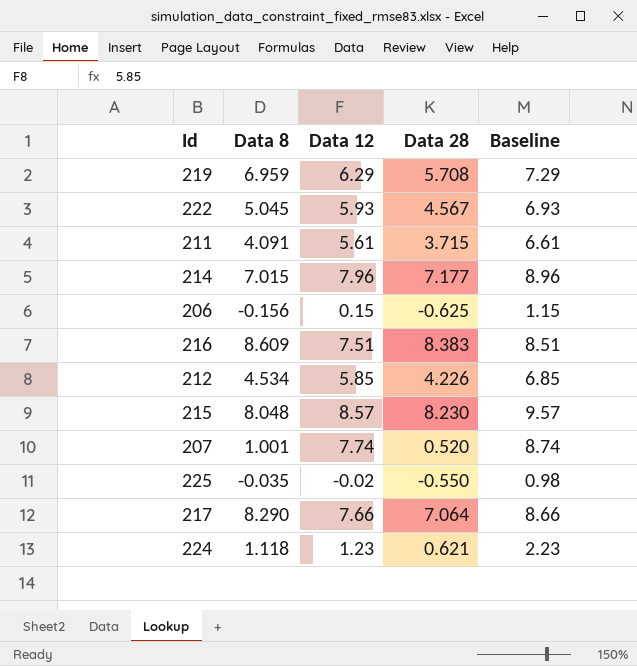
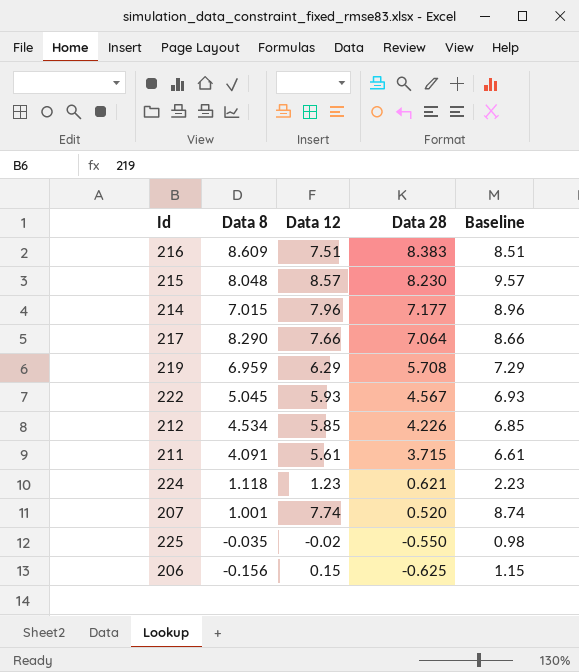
row order: none -> Data 28 descending

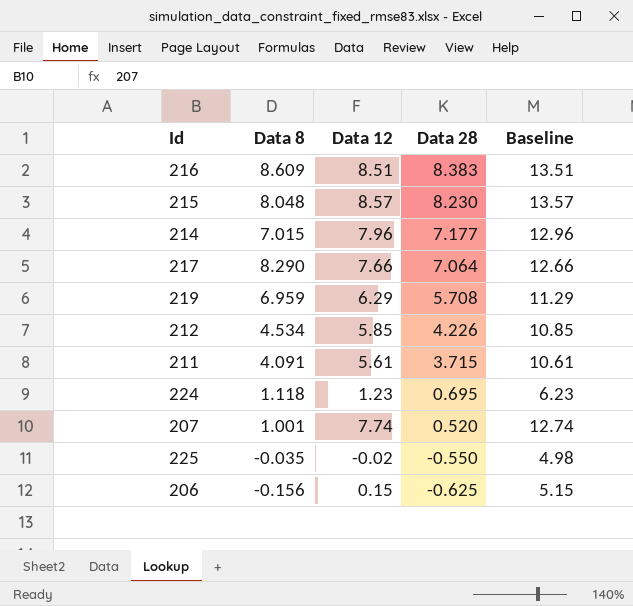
column Baseline | formula: [Data 12] + 1 -> [Data 12] + 5
row 222: 5.045 | 5.93 | 4.567 | 6.93 -> none
216 | Data 12: 7.51 -> 8.51
224 | Data 28: 0.621 -> 0.695

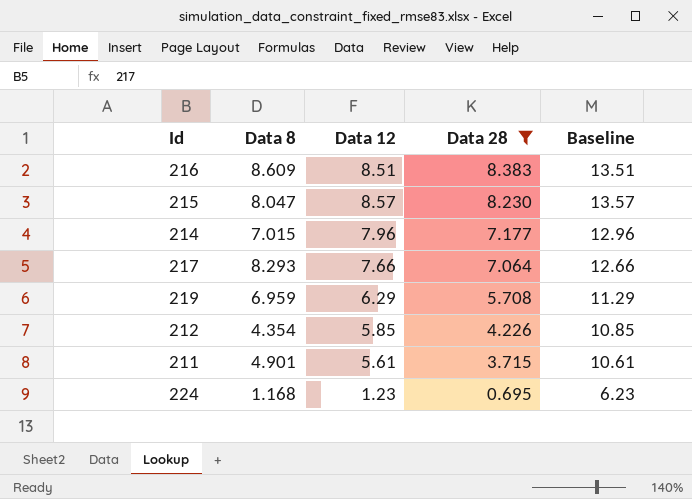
filter: none -> Data 28 >= 0.695
215 | Data 8: 8.048 -> 8.047
217 | Data 8: 8.290 -> 8.293
212 | Data 8: 4.534 -> 4.354
211 | Data 8: 4.091 -> 4.901
224 | Data 8: 1.118 -> 1.168

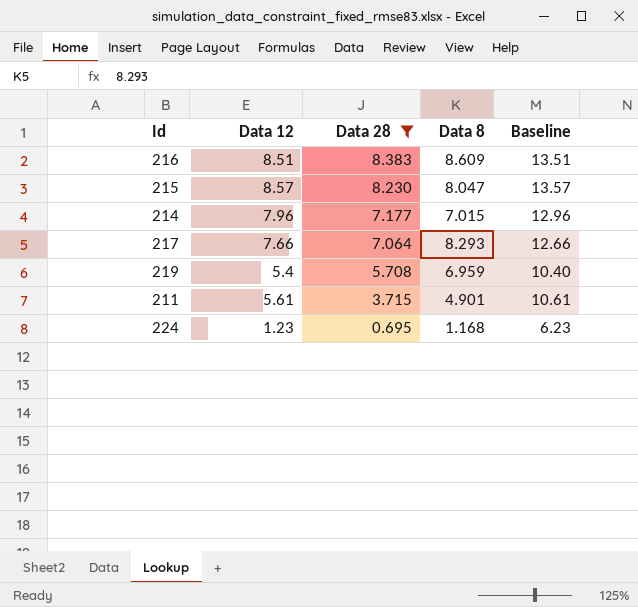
column Data 8 | position: 2 -> 4
row 212: 4.354 | 5.85 | 4.226 | 10.85 -> none
219 | Data 12: 6.29 -> 5.4
219 | Baseline: 11.29 -> 10.40

